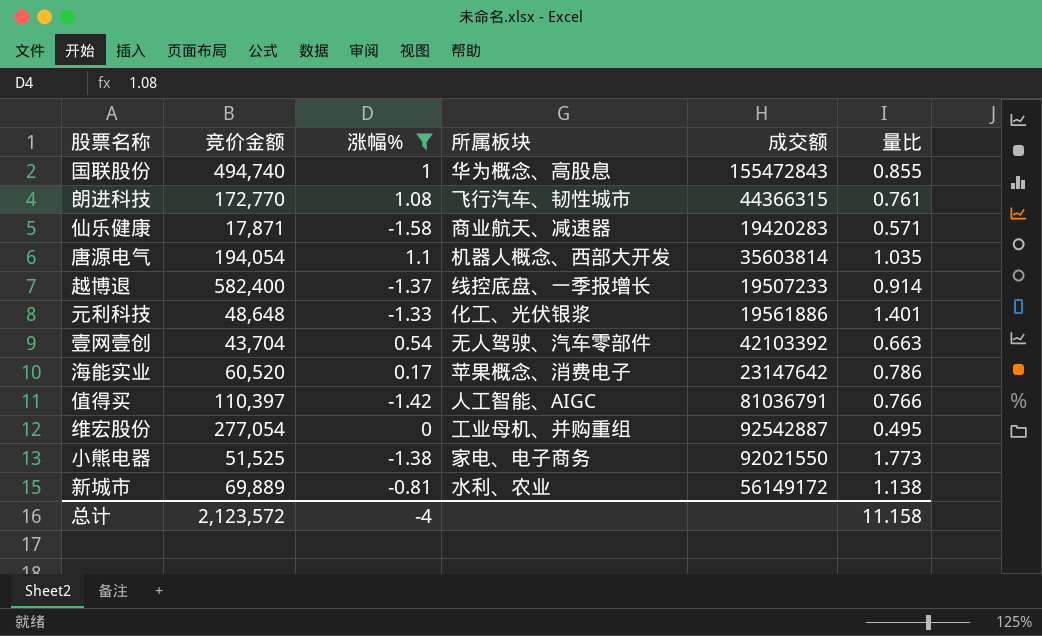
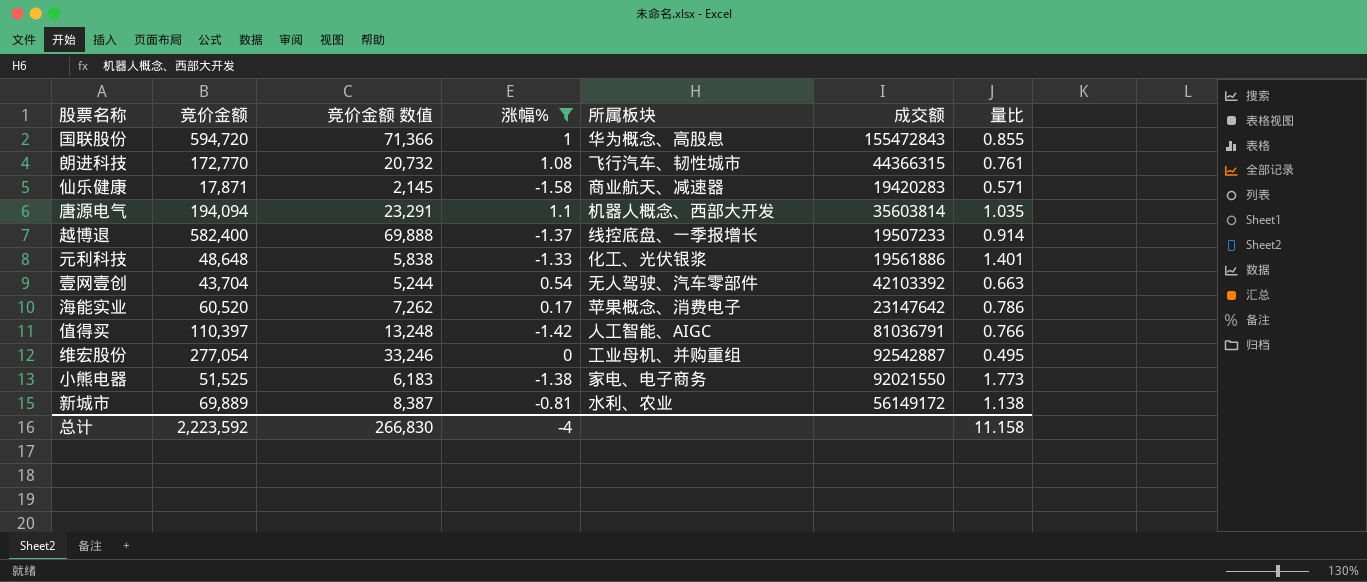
column 竞价金额 数值 | formula: none -> [竞价金额] * 0.12
国联股份 | 竞价金额: 494,740 -> 594,720
唐源电气 | 竞价金额: 194,054 -> 194,094
总计 | 竞价金额: 2,123,572 -> 2,223,592

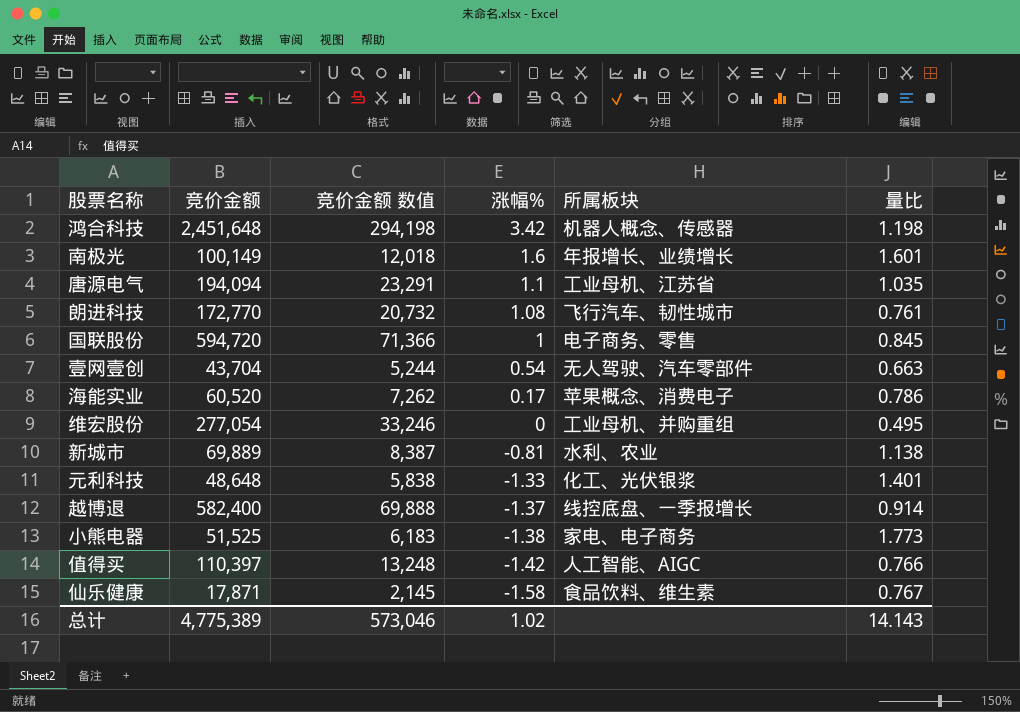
filter: 涨幅% <= 1.1 -> none
row order: none -> 涨幅% descending
column 成交额 | position: 6 -> none
唐源电气 | 所属板块: 机器人概念、西部大开发 -> 工业母机、江苏省
国联股份 | 所属板块: 华为概念、高股息 -> 电子商务、零售
国联股份 | 量比: 0.855 -> 0.845
仙乐健康 | 所属板块: 商业航天、减速器 -> 食品饮料、维生素
仙乐健康 | 量比: 0.571 -> 0.767
总计 | 竞价金额: 2,223,592 -> 4,775,389
总计 | 竞价金额 数值: 266,830 -> 573,046
总计 | 涨幅%: -4 -> 1.02
总计 | 量比: 11.158 -> 14.143

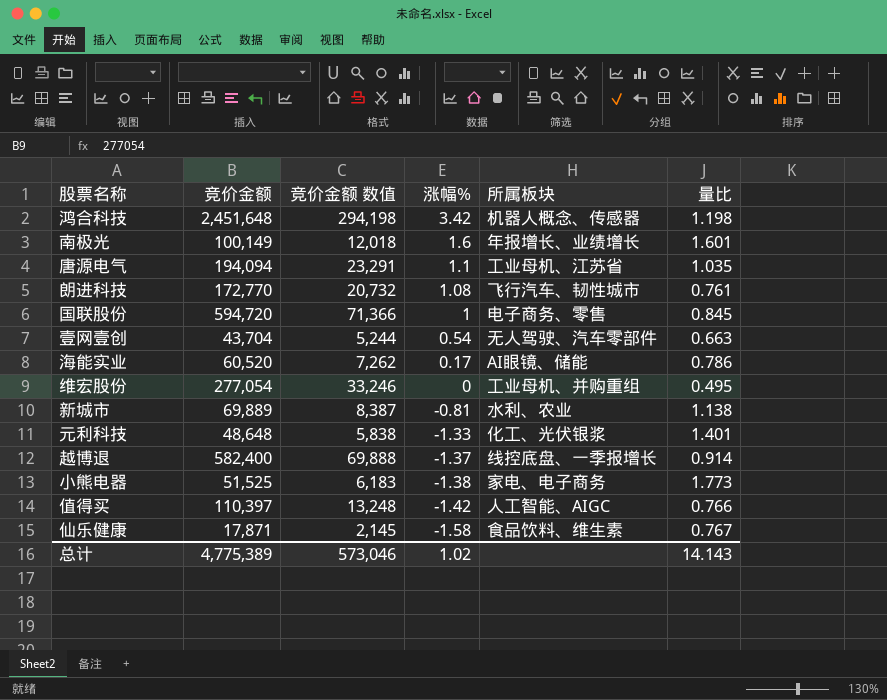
海能实业 | 所属板块: 苹果概念、消费电子 -> AI眼镜、储能

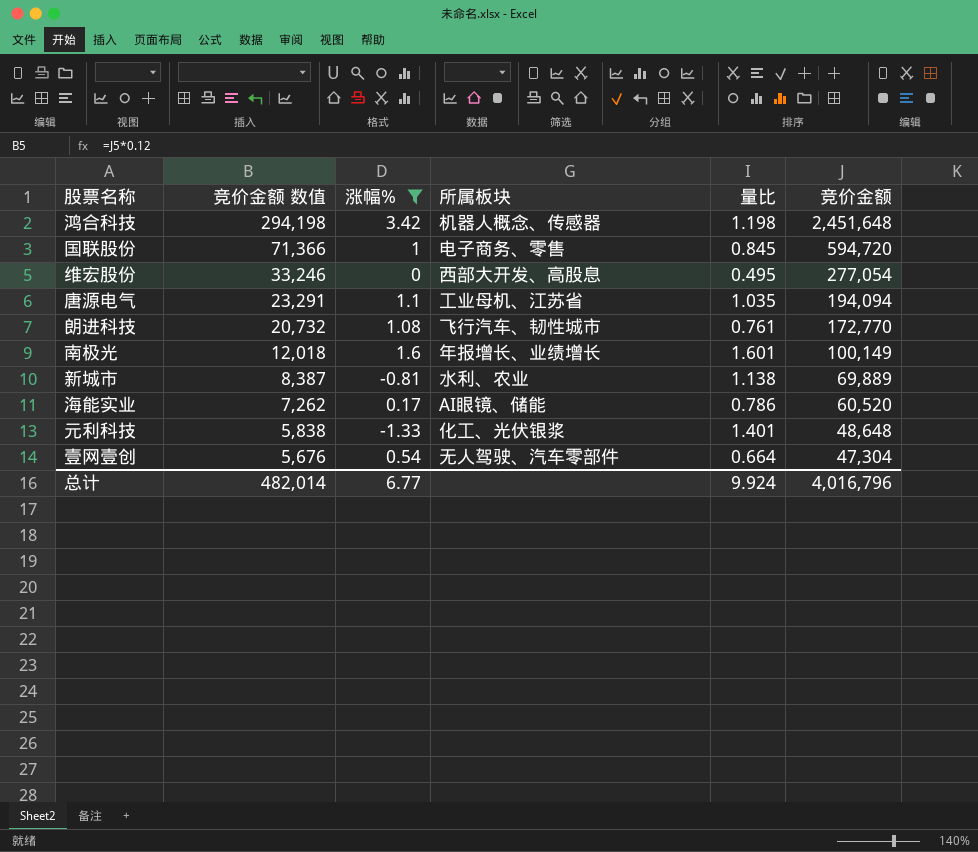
filter: none -> 涨幅% >= -1.33
row order: 涨幅% descending -> 竞价金额 数值 descending
column 竞价金额 | position: 2 -> 6
维宏股份 | 所属板块: 工业母机、并购重组 -> 西部大开发、高股息
壹网壹创 | 竞价金额 数值: 5,244 -> 5,676
壹网壹创 | 量比: 0.663 -> 0.664
壹网壹创 | 竞价金额: 43,704 -> 47,304
总计 | 竞价金额 数值: 573,046 -> 482,014
总计 | 涨幅%: 1.02 -> 6.77
总计 | 量比: 14.143 -> 9.924
总计 | 竞价金额: 4,775,389 -> 4,016,796

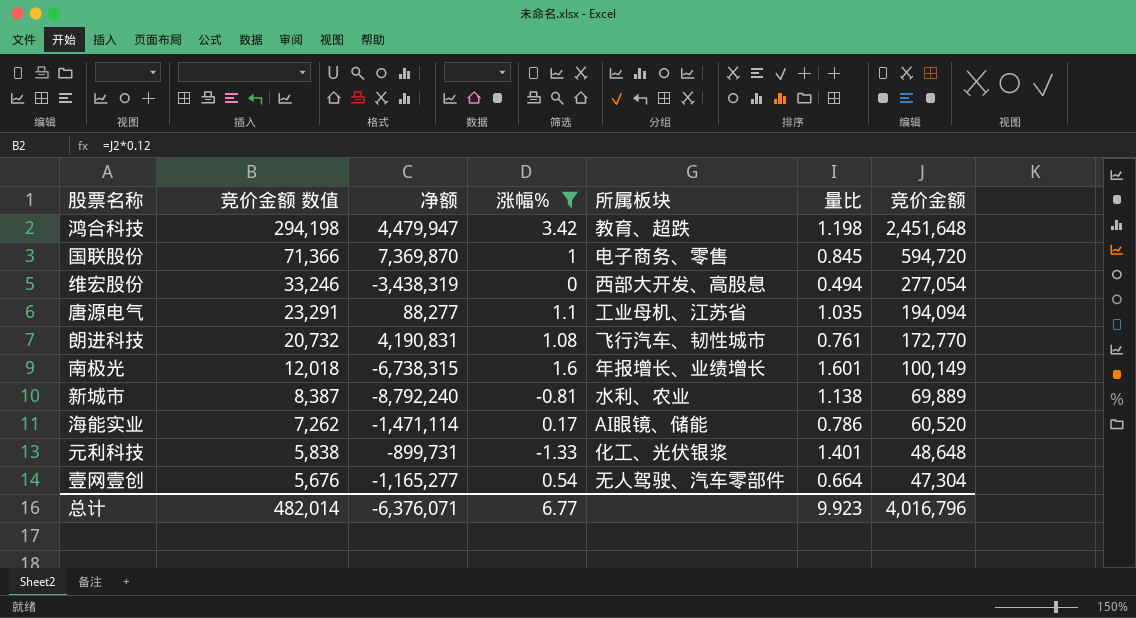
column 净额 | position: none -> 3
鸿合科技 | 所属板块: 机器人概念、传感器 -> 教育、超跌
维宏股份 | 量比: 0.495 -> 0.494
总计 | 量比: 9.924 -> 9.923

